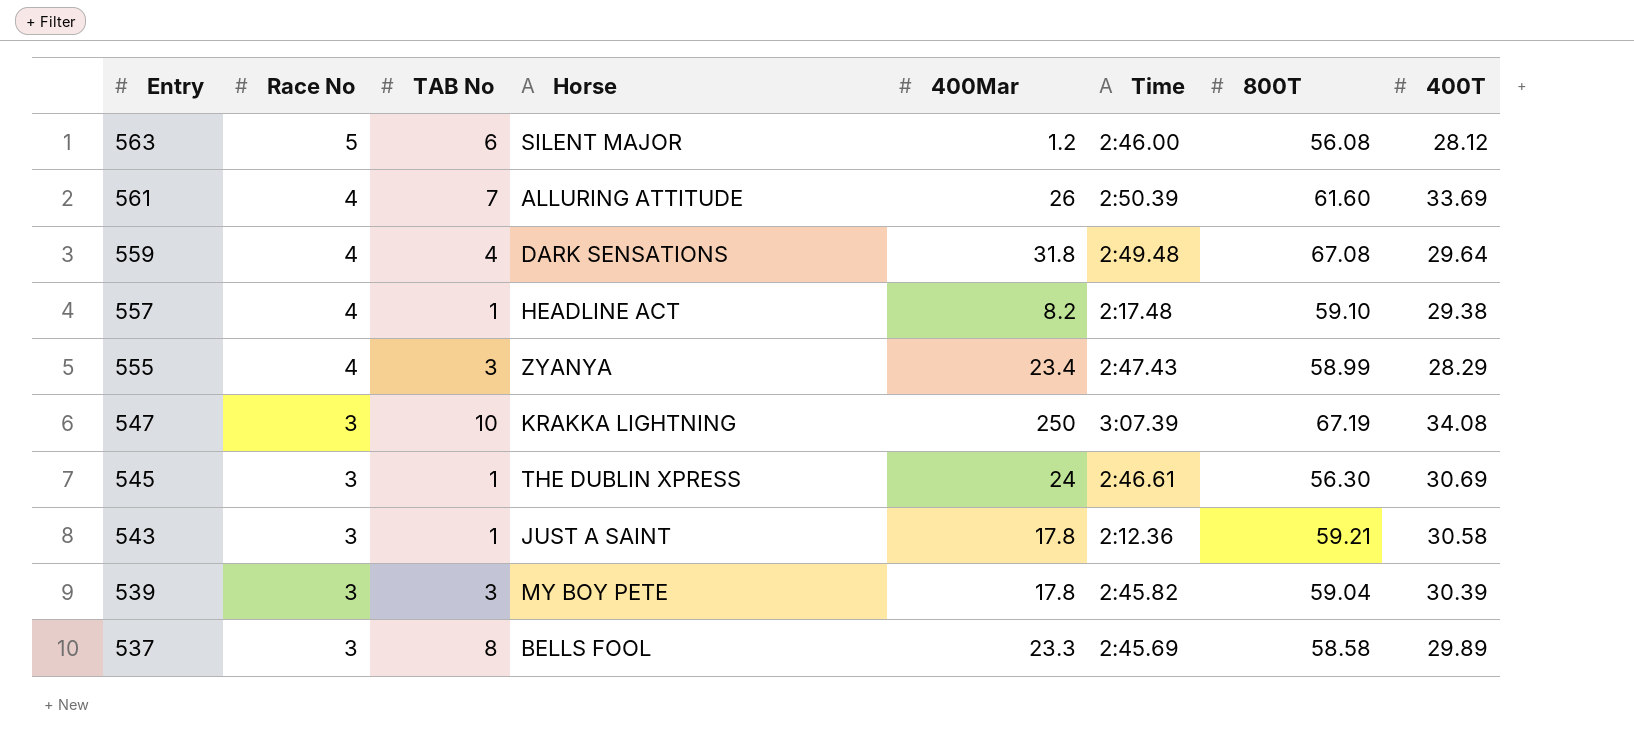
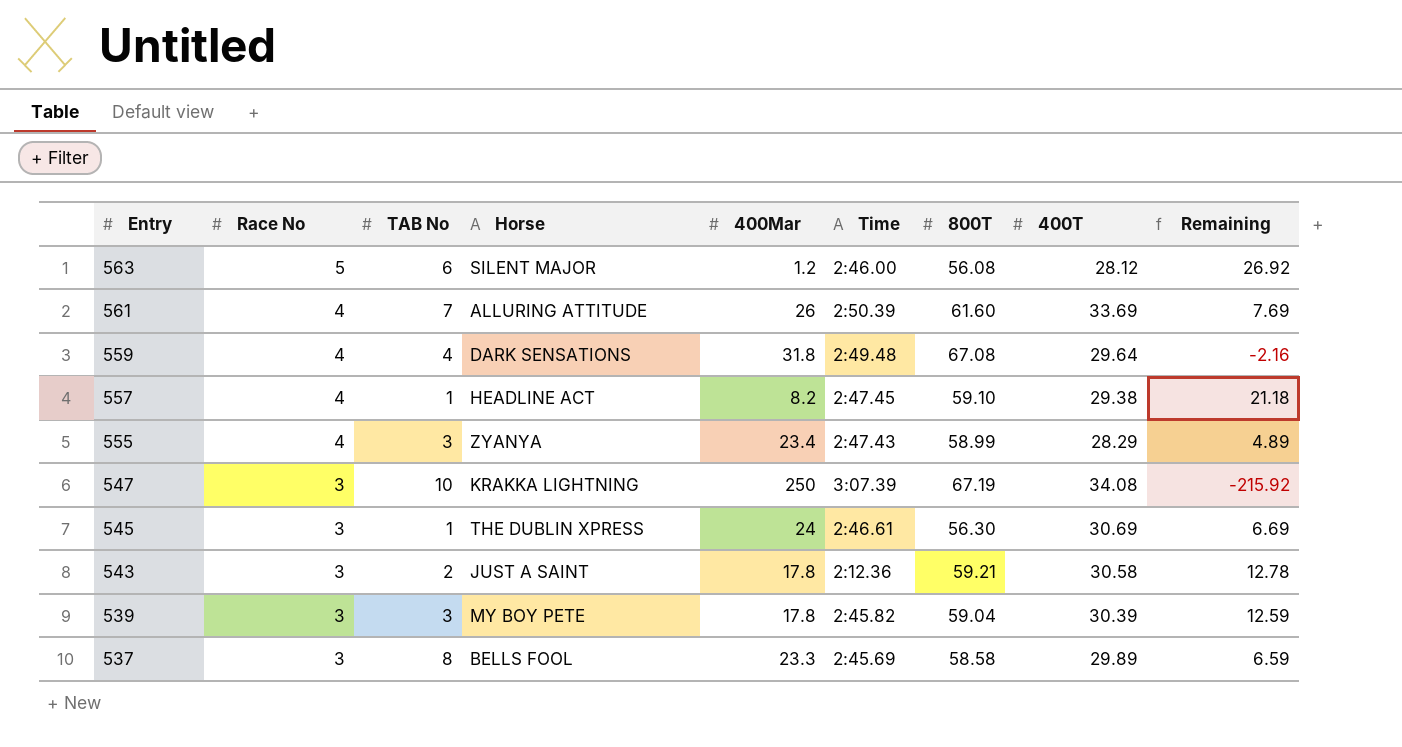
column Remaining | formula: none -> [400T] - [400Mar]
557 | Time: 2:17.48 -> 2:47.45
543 | TAB No: 1 -> 2

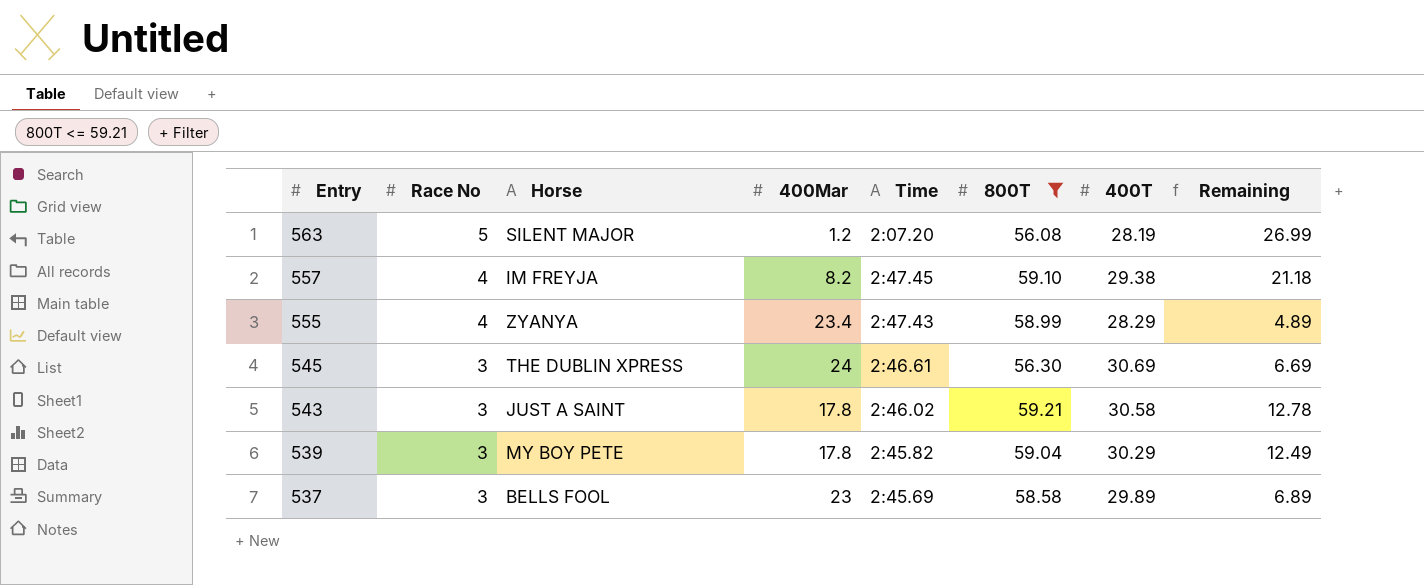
filter: none -> 800T <= 59.21
column TAB No | position: 3 -> none
563 | Time: 2:46.00 -> 2:07.20
563 | 400T: 28.12 -> 28.19
563 | Remaining: 26.92 -> 26.99
557 | Horse: HEADLINE ACT -> IM FREYJA
543 | Time: 2:12.36 -> 2:46.02
539 | 400T: 30.39 -> 30.29
539 | Remaining: 12.59 -> 12.49
537 | 400Mar: 23.3 -> 23
537 | Remaining: 6.59 -> 6.89

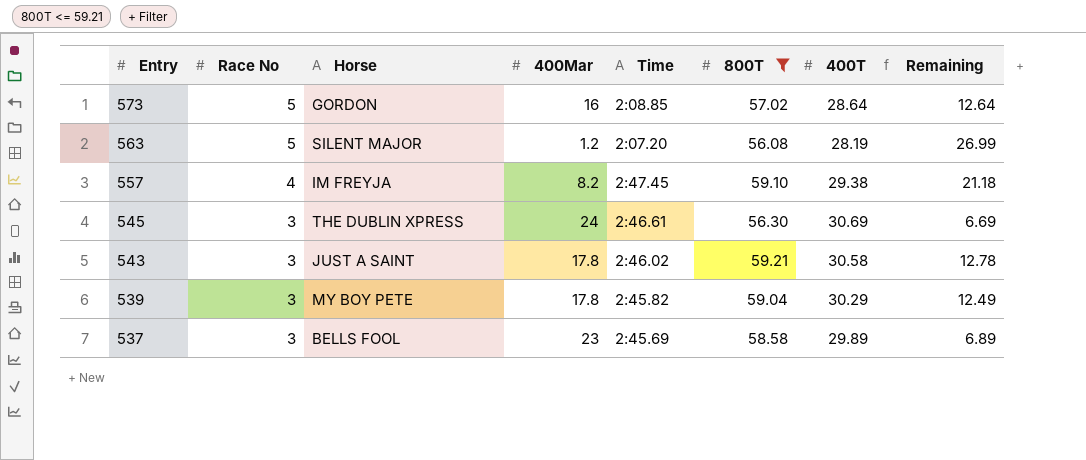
row 555: 4 | ZYANYA | 23.4 | 2:47.43 | 58.99 | 28.29 | 4.89 -> none
row 573: none -> 5 | GORDON | 16 | 2:08.85 | 57.02 | 28.64 | 12.64

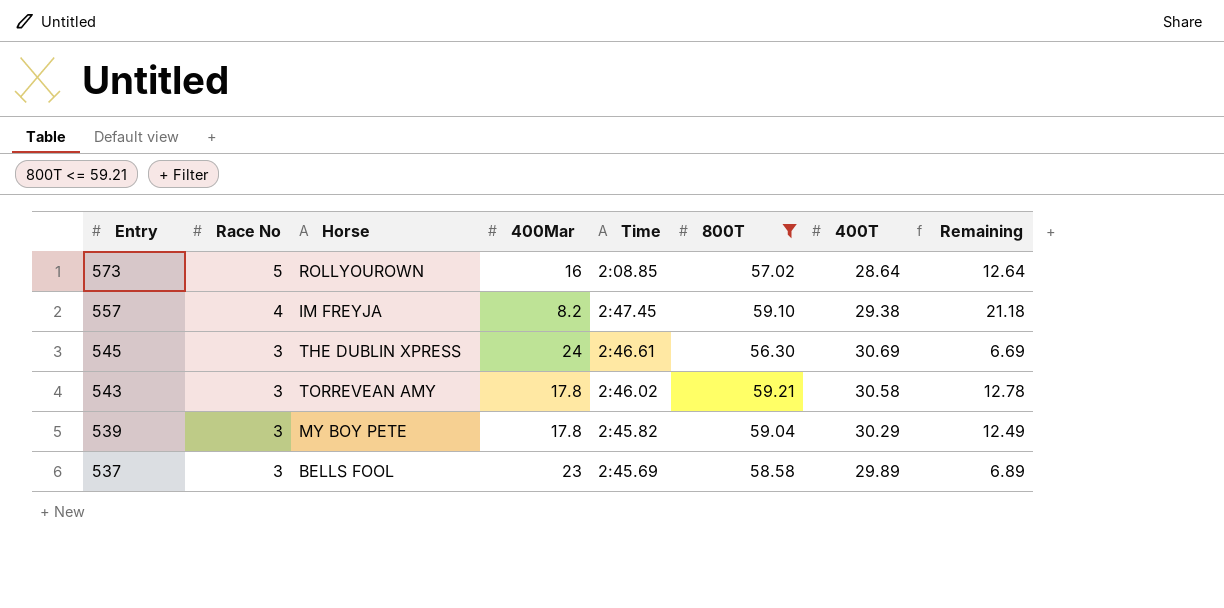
row 563: 5 | SILENT MAJOR | 1.2 | 2:07.20 | 56.08 | 28.19 | 26.99 -> none
573 | Horse: GORDON -> ROLLYOUROWN
543 | Horse: JUST A SAINT -> TORREVEAN AMY

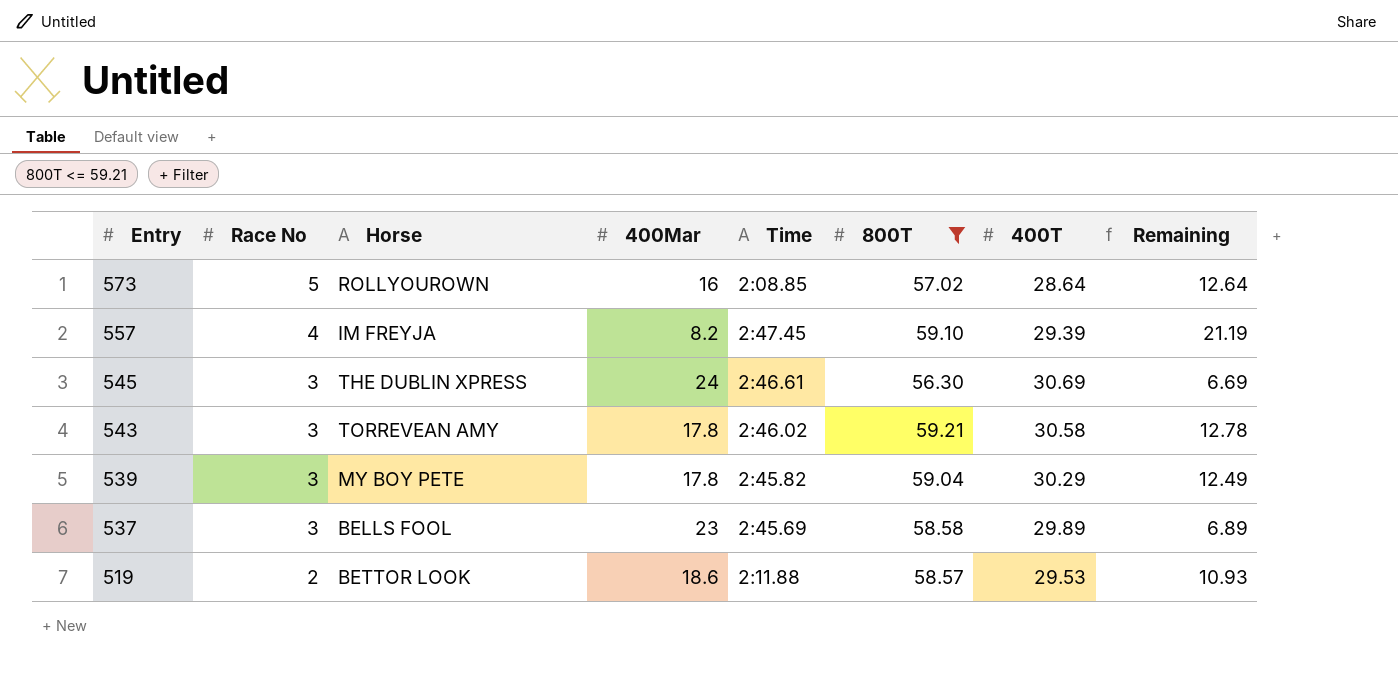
557 | 400T: 29.38 -> 29.39
557 | Remaining: 21.18 -> 21.19
row 519: none -> 2 | BETTOR LOOK | 18.6 | 2:11.88 | 58.57 | 29.53 | 10.93

